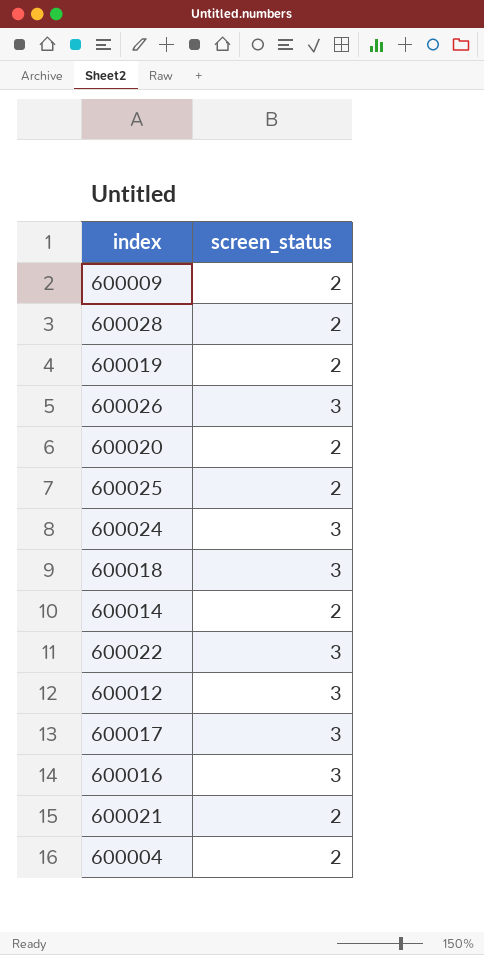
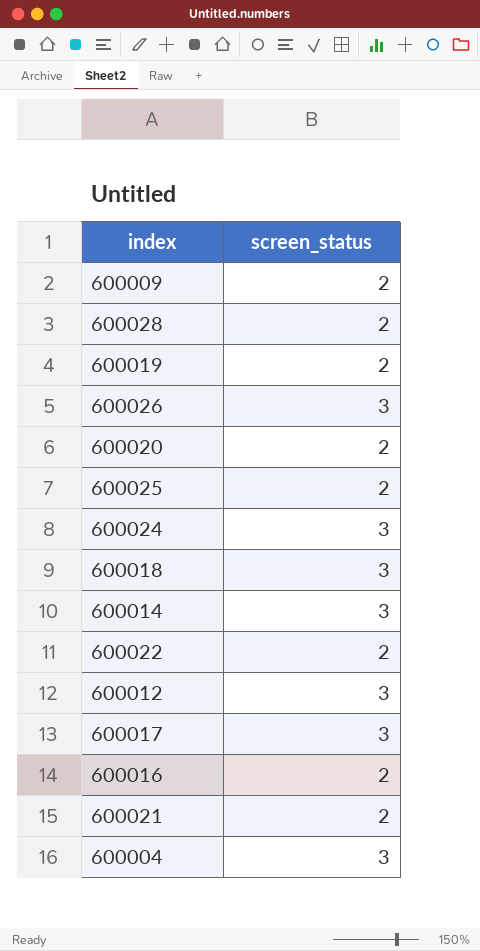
600014 | screen_status: 2 -> 3
600022 | screen_status: 3 -> 2
600016 | screen_status: 3 -> 2
600004 | screen_status: 2 -> 3

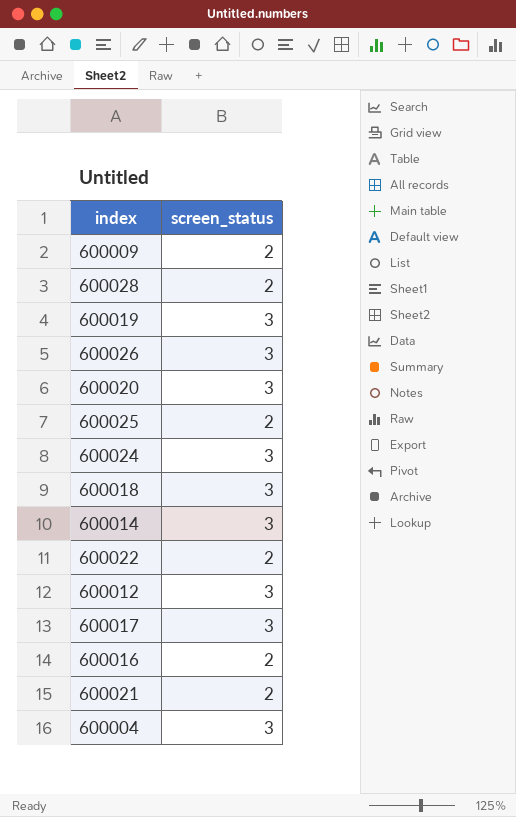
600019 | screen_status: 2 -> 3
600020 | screen_status: 2 -> 3

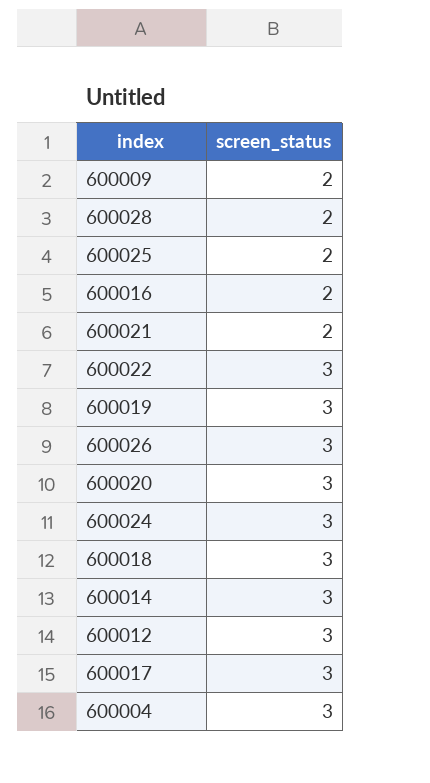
row order: none -> screen_status ascending
600022 | screen_status: 2 -> 3

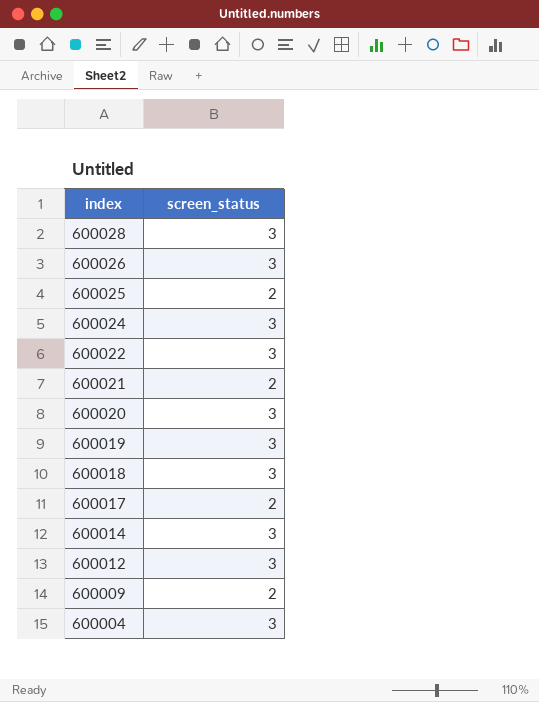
row order: screen_status ascending -> index descending
row 600016: 2 -> none
600028 | screen_status: 2 -> 3
600017 | screen_status: 3 -> 2

